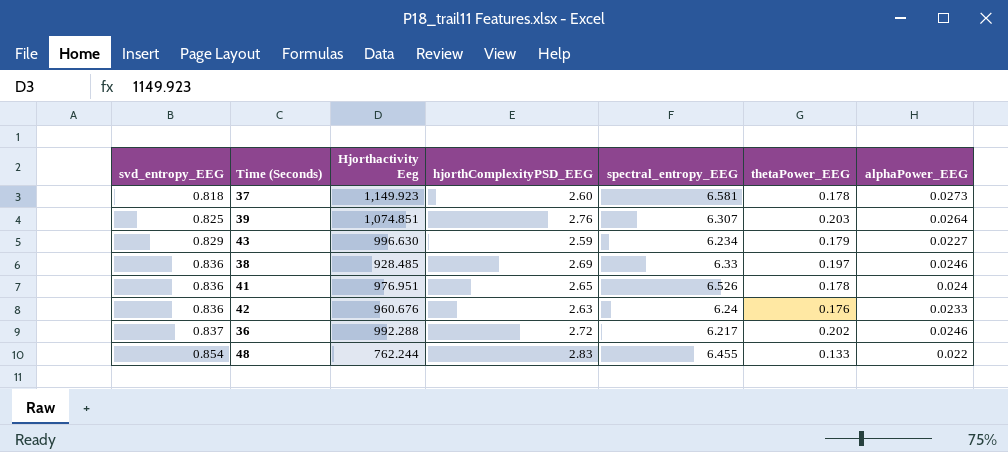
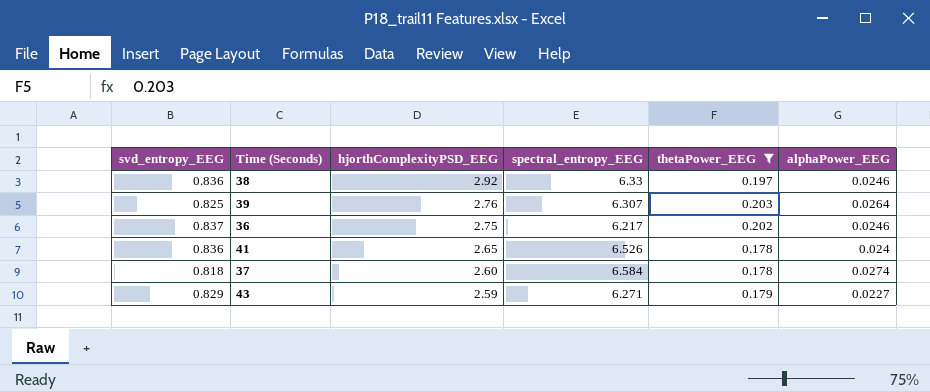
filter: none -> thetaPower_EEG >= 0.178
row order: svd_entropy_EEG ascending -> hjorthComplexityPSD_EEG descending
column Hjorthactivity Eeg | position: 3 -> none
38 | hjorthComplexityPSD_EEG: 2.69 -> 2.92
36 | hjorthComplexityPSD_EEG: 2.72 -> 2.75
37 | spectral_entropy_EEG: 6.581 -> 6.584
37 | alphaPower_EEG: 0.0273 -> 0.0274
43 | spectral_entropy_EEG: 6.234 -> 6.271

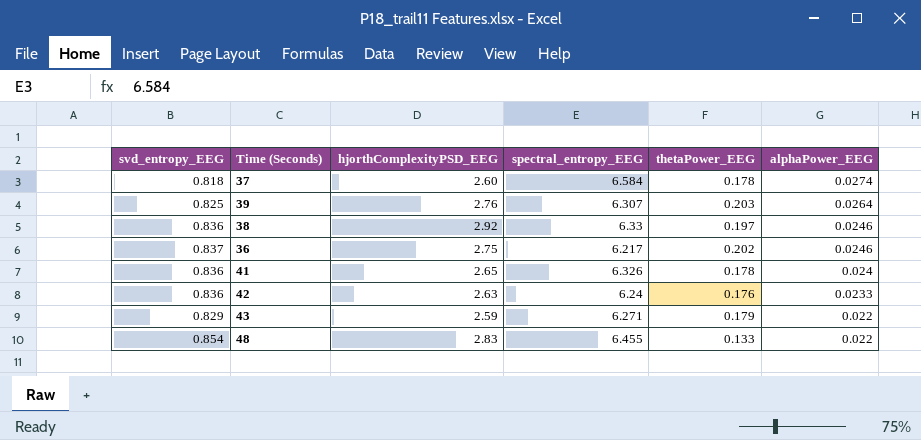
filter: thetaPower_EEG >= 0.178 -> none
row order: hjorthComplexityPSD_EEG descending -> alphaPower_EEG descending
41 | spectral_entropy_EEG: 6.526 -> 6.326
43 | alphaPower_EEG: 0.0227 -> 0.022

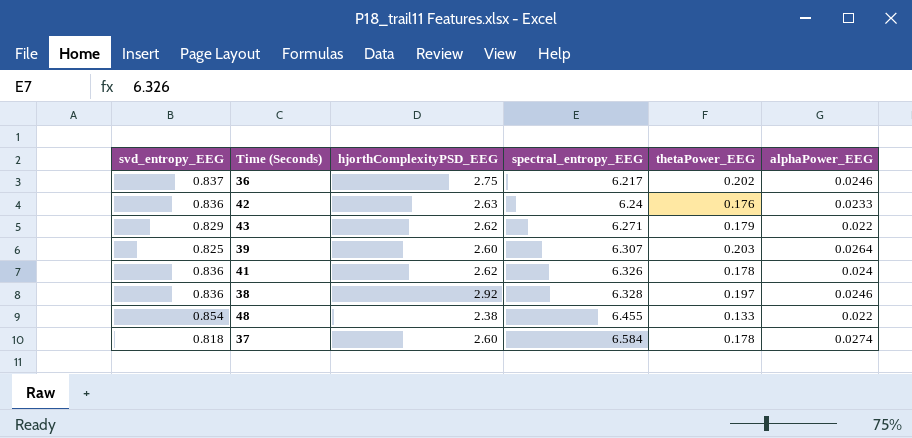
row order: alphaPower_EEG descending -> spectral_entropy_EEG ascending
43 | hjorthComplexityPSD_EEG: 2.59 -> 2.62
39 | hjorthComplexityPSD_EEG: 2.76 -> 2.60
41 | hjorthComplexityPSD_EEG: 2.65 -> 2.62
38 | spectral_entropy_EEG: 6.33 -> 6.328
48 | hjorthComplexityPSD_EEG: 2.83 -> 2.38

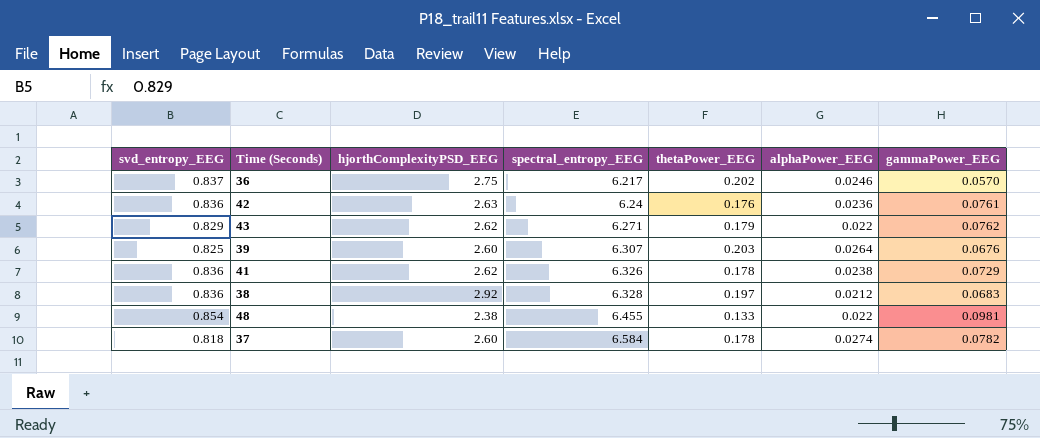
column gammaPower_EEG | position: none -> 7
42 | alphaPower_EEG: 0.0233 -> 0.0236
41 | alphaPower_EEG: 0.024 -> 0.0238
38 | alphaPower_EEG: 0.0246 -> 0.0212

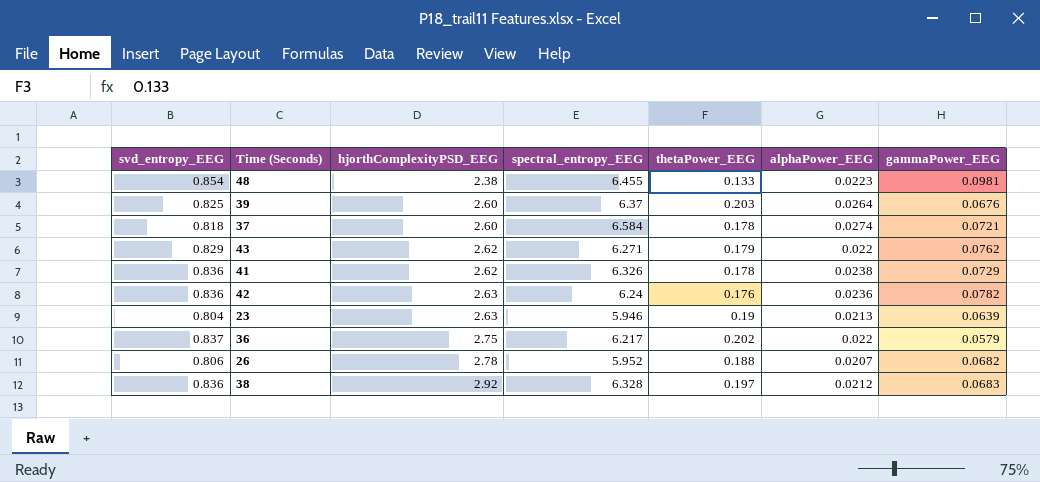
row order: spectral_entropy_EEG ascending -> hjorthComplexityPSD_EEG ascending
48 | alphaPower_EEG: 0.022 -> 0.0223
39 | spectral_entropy_EEG: 6.307 -> 6.37
37 | gammaPower_EEG: 0.0782 -> 0.0721
42 | gammaPower_EEG: 0.0761 -> 0.0782
row 23: none -> 0.804 | 2.63 | 5.946 | 0.19 | 0.0213 | 0.0639
36 | alphaPower_EEG: 0.0246 -> 0.022
36 | gammaPower_EEG: 0.0570 -> 0.0579
row 26: none -> 0.806 | 2.78 | 5.952 | 0.188 | 0.0207 | 0.0682

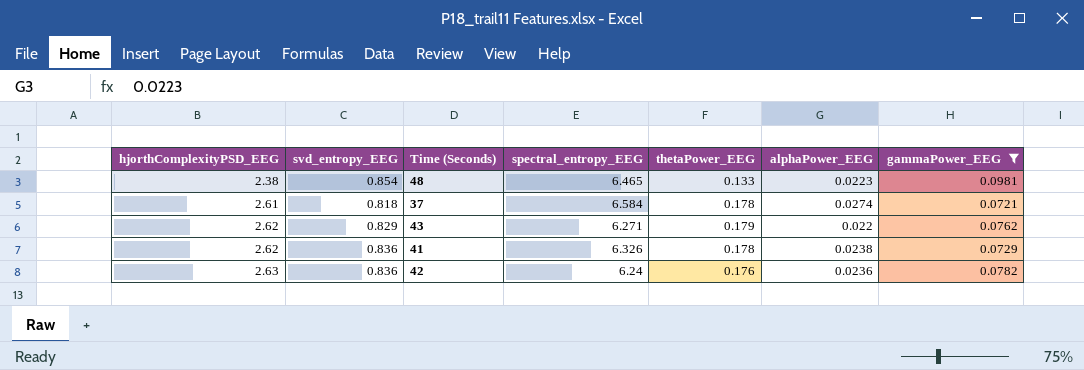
filter: none -> gammaPower_EEG >= 0.0721
column hjorthComplexityPSD_EEG | position: 3 -> 1
48 | spectral_entropy_EEG: 6.455 -> 6.465
37 | hjorthComplexityPSD_EEG: 2.60 -> 2.61

